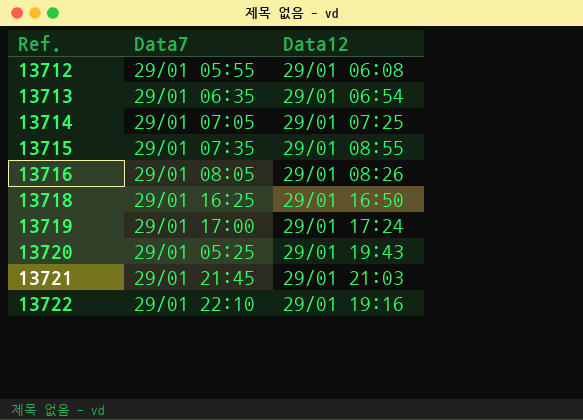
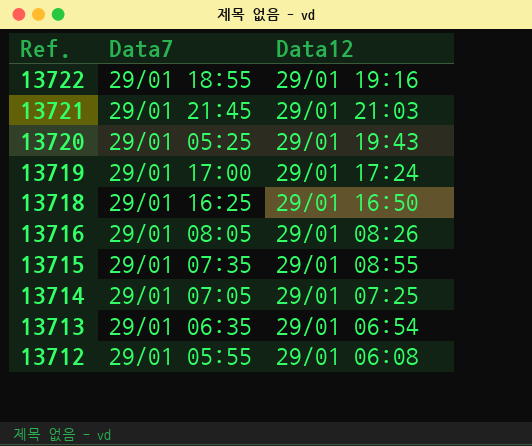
row order: Ref. ascending -> Ref. descending
13722 | Data7: 29/01 22:10 -> 29/01 18:55

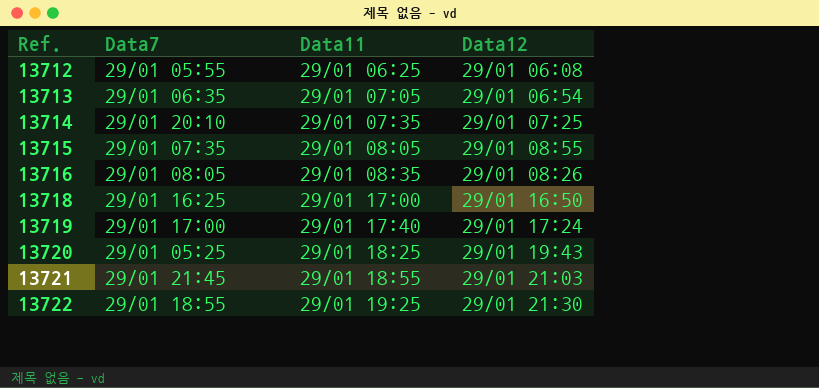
row order: Ref. descending -> Ref. ascending
column Data11 | position: none -> 3
13714 | Data7: 29/01 07:05 -> 29/01 20:10
13722 | Data12: 29/01 19:16 -> 29/01 21:30

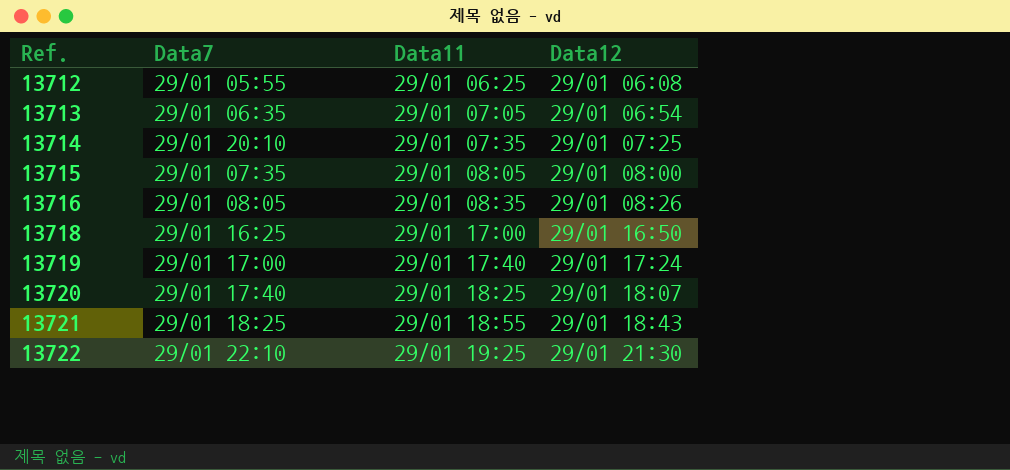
13715 | Data12: 29/01 08:55 -> 29/01 08:00
13720 | Data7: 29/01 05:25 -> 29/01 17:40
13720 | Data12: 29/01 19:43 -> 29/01 18:07
13721 | Data7: 29/01 21:45 -> 29/01 18:25
13721 | Data12: 29/01 21:03 -> 29/01 18:43
13722 | Data7: 29/01 18:55 -> 29/01 22:10

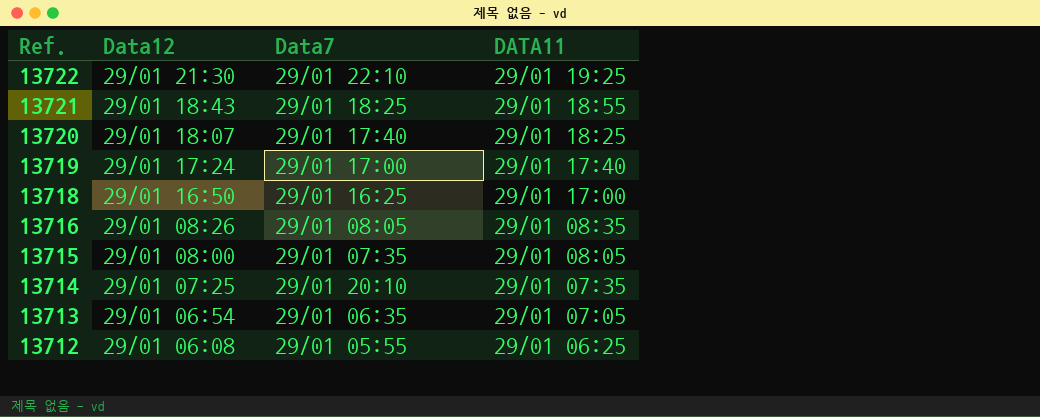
row order: Ref. ascending -> Ref. descending
column Data12 | position: 4 -> 2
column name: Data11 -> DATA11

